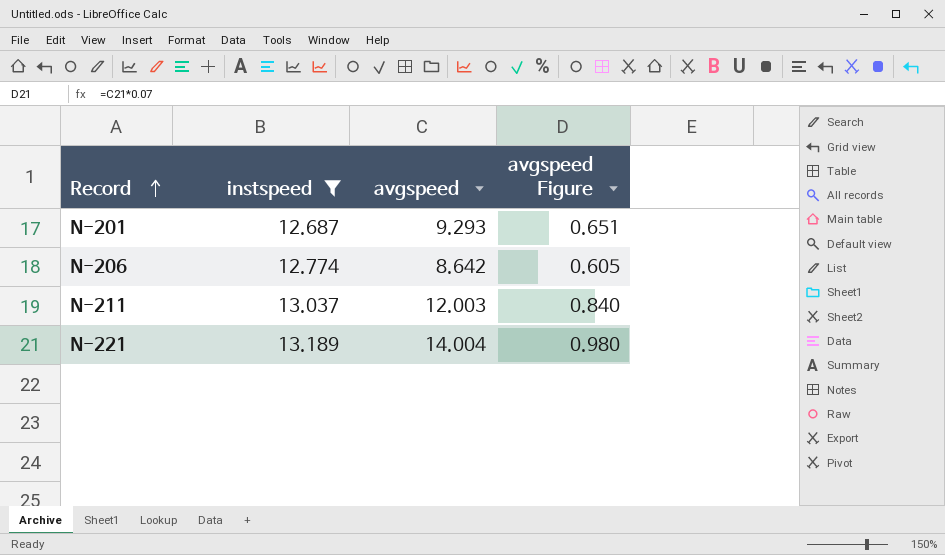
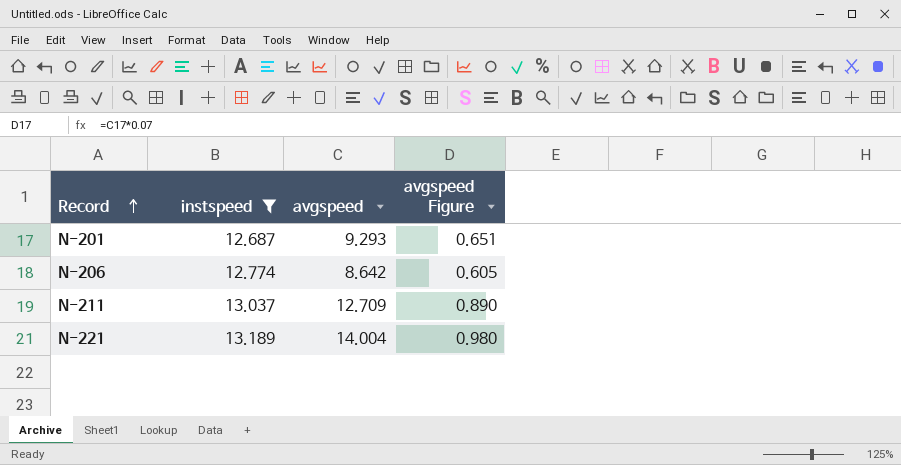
N-211 | avgspeed: 12.003 -> 12.709
N-211 | avgspeed Figure: 0.840 -> 0.890

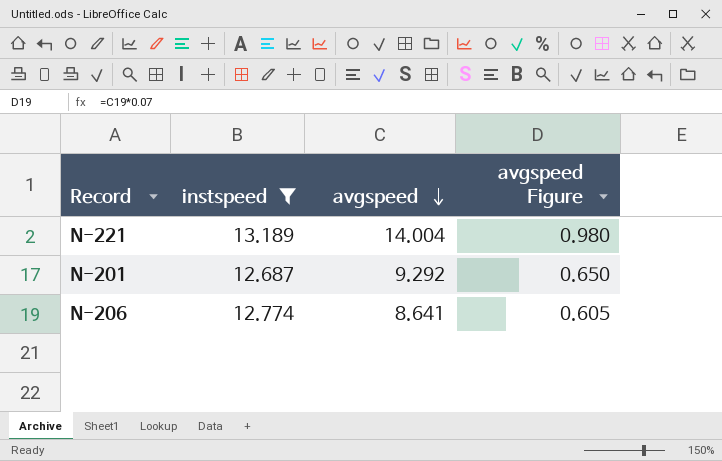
row order: Record ascending -> avgspeed descending
row N-211: 13.037 | 12.709 | 0.890 -> none
N-201 | avgspeed: 9.293 -> 9.292
N-201 | avgspeed Figure: 0.651 -> 0.650
N-206 | avgspeed: 8.642 -> 8.641

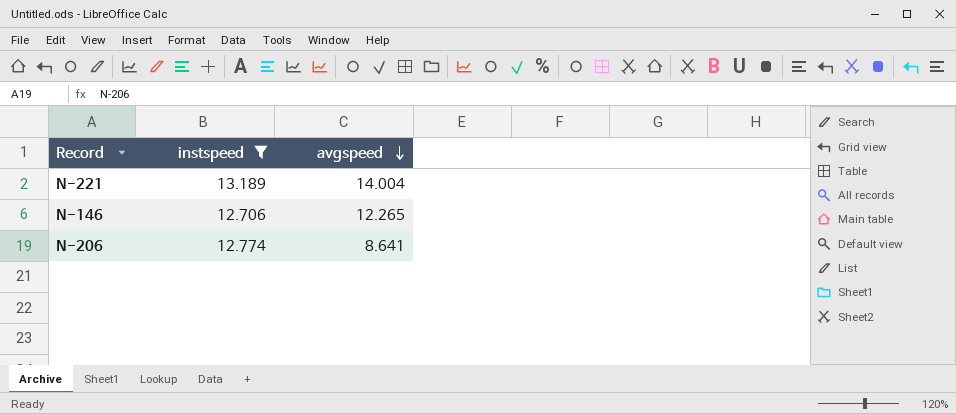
column avgspeed Figure | formula: [avgspeed] * 0.07 -> none
row N-201: 12.687 | 9.292 | 0.650 -> none
row N-146: none -> 12.706 | 12.265

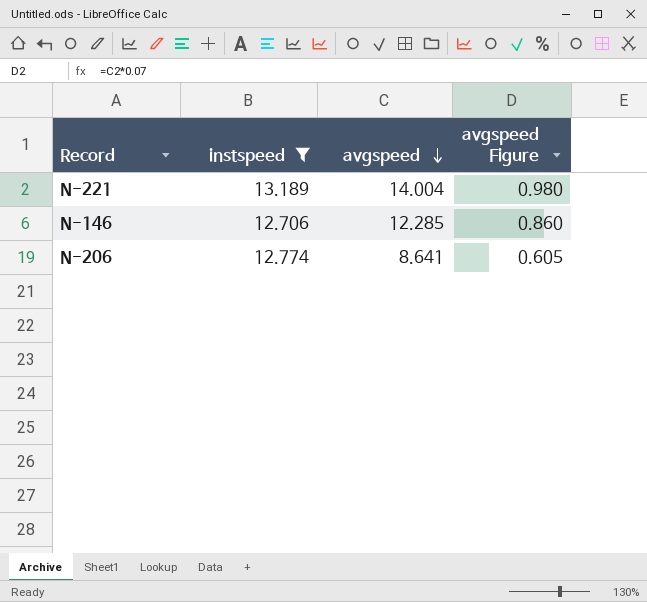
column avgspeed Figure | formula: none -> [avgspeed] * 0.07
N-146 | avgspeed: 12.265 -> 12.285

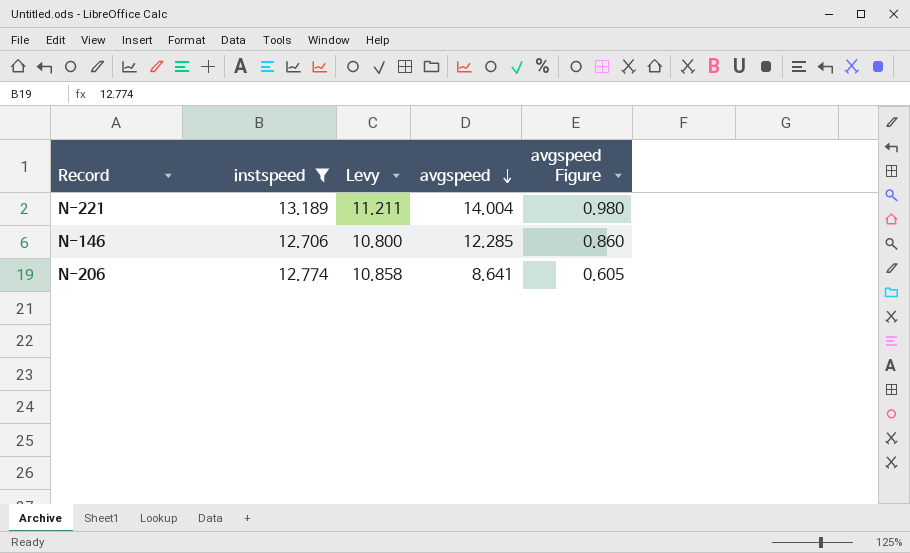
column Levy | formula: none -> [instspeed] * 0.85

